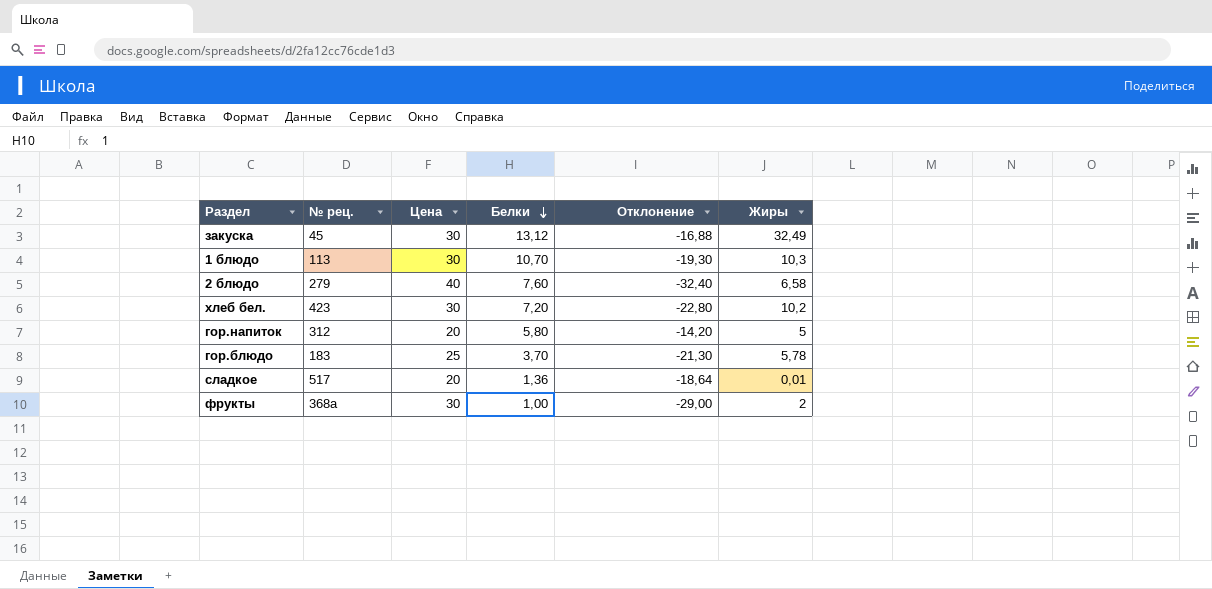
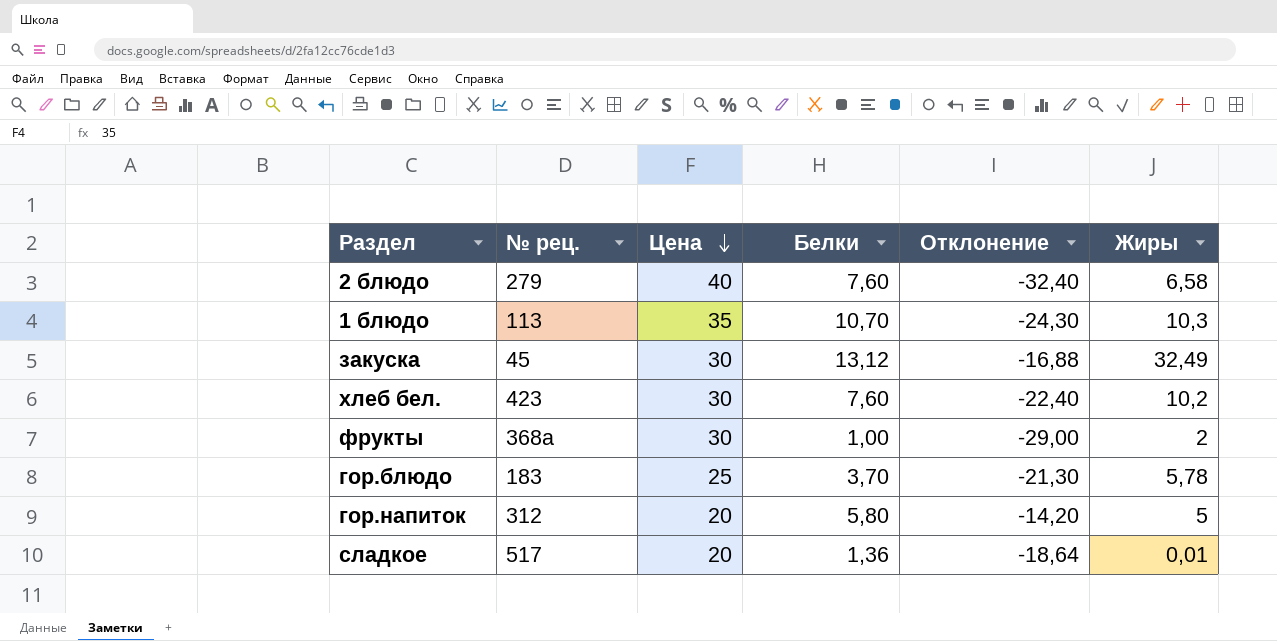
row order: Белки descending -> Цена descending
1 блюдо | Цена: 30 -> 35
1 блюдо | Отклонение: -19,30 -> -24,30
хлеб бел. | Белки: 7,20 -> 7,60
хлеб бел. | Отклонение: -22,80 -> -22,40

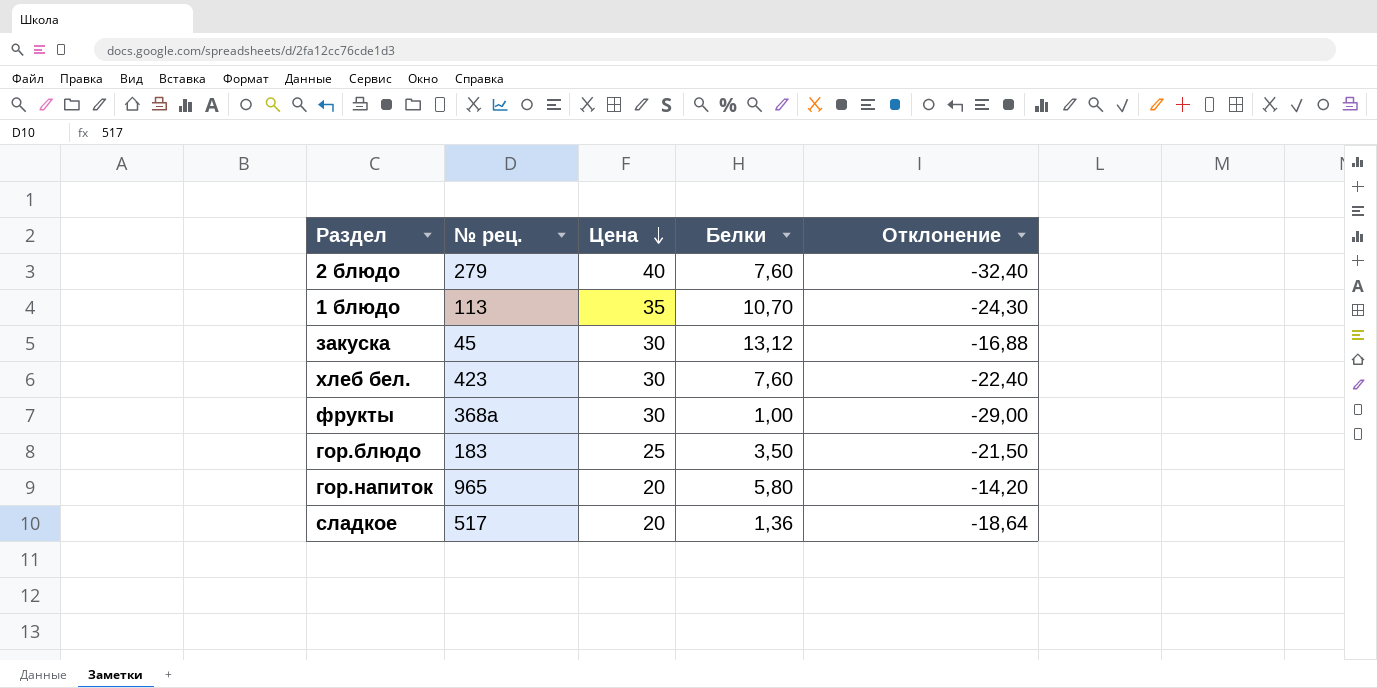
column Жиры | position: 6 -> none
гор.блюдо | Белки: 3,70 -> 3,50
гор.блюдо | Отклонение: -21,30 -> -21,50
гор.напиток | № рец.: 312 -> 965

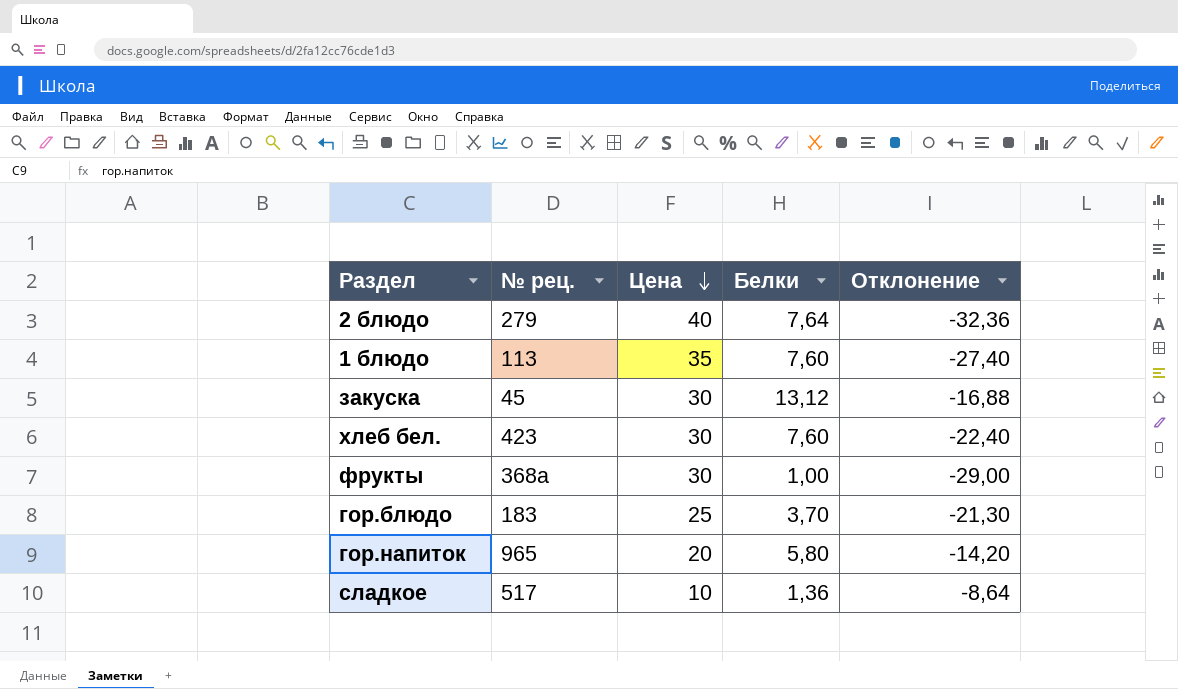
2 блюдо | Белки: 7,60 -> 7,64
2 блюдо | Отклонение: -32,40 -> -32,36
1 блюдо | Белки: 10,70 -> 7,60
1 блюдо | Отклонение: -24,30 -> -27,40
гор.блюдо | Белки: 3,50 -> 3,70
гор.блюдо | Отклонение: -21,50 -> -21,30
сладкое | Цена: 20 -> 10
сладкое | Отклонение: -18,64 -> -8,64

